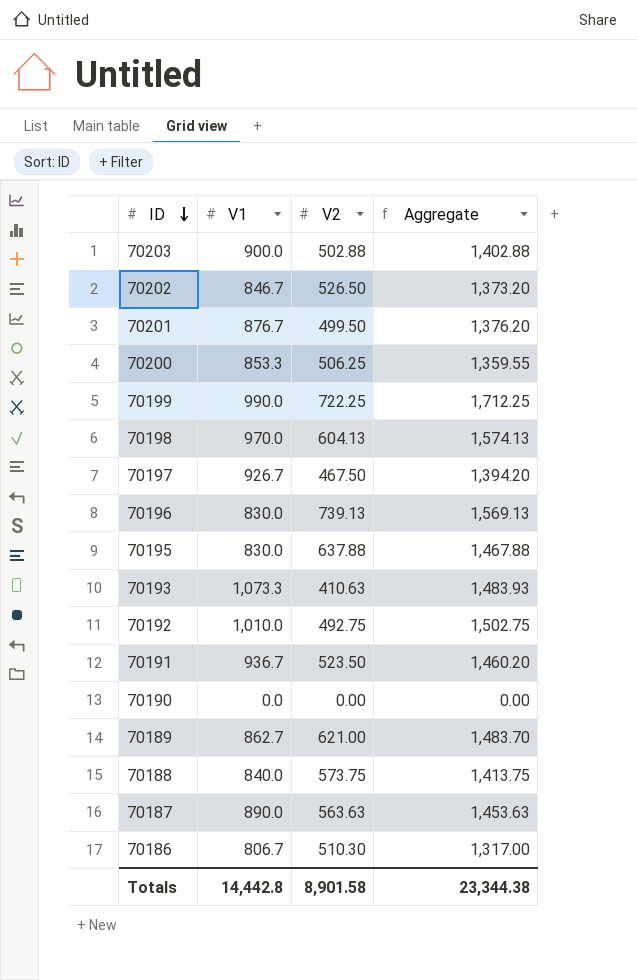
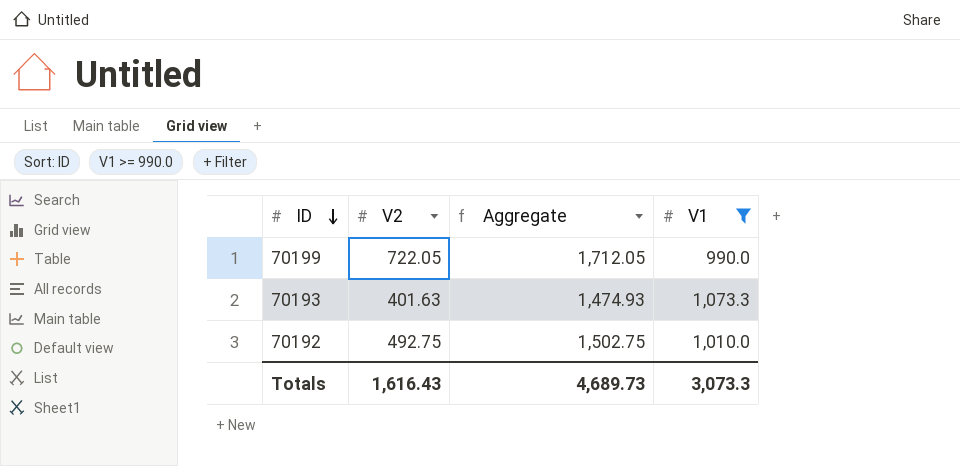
filter: none -> V1 >= 990.0
column V1 | position: 2 -> 4
70199 | V2: 722.25 -> 722.05
70199 | Aggregate: 1,712.25 -> 1,712.05
70193 | V2: 410.63 -> 401.63
70193 | Aggregate: 1,483.93 -> 1,474.93
Totals | V2: 8,901.58 -> 1,616.43
Totals | Aggregate: 23,344.38 -> 4,689.73
Totals | V1: 14,442.8 -> 3,073.3

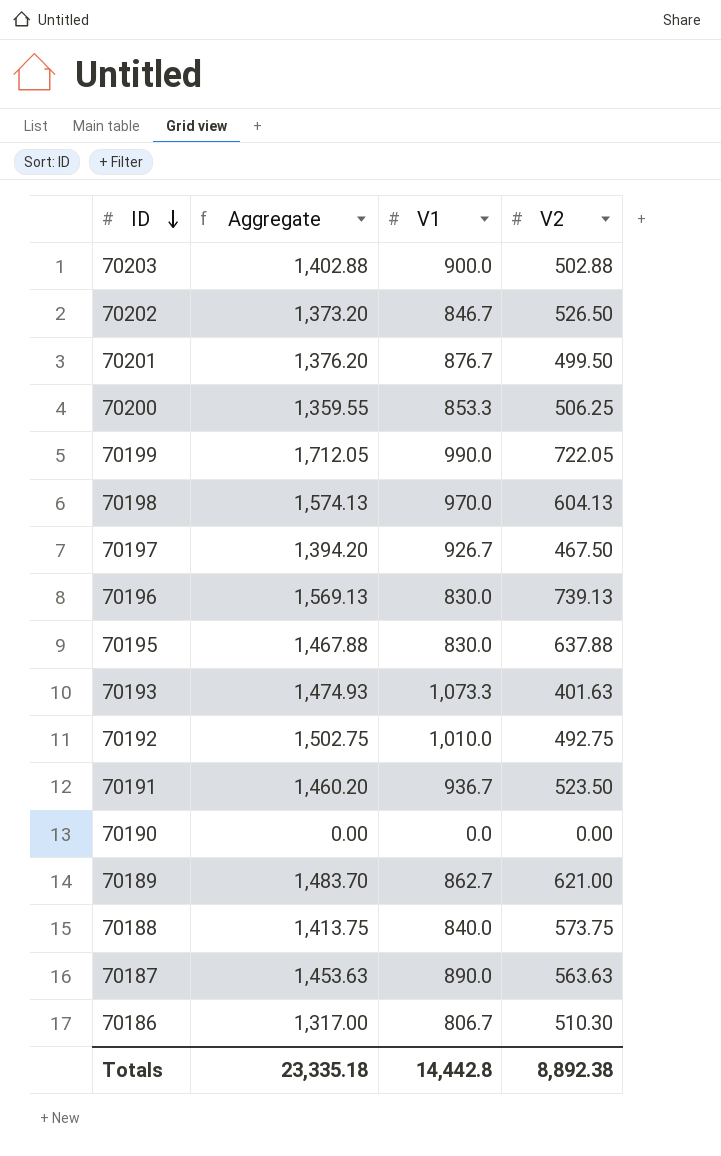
filter: V1 >= 990.0 -> none
column V2 | position: 2 -> 4
Totals | Aggregate: 4,689.73 -> 23,335.18
Totals | V1: 3,073.3 -> 14,442.8
Totals | V2: 1,616.43 -> 8,892.38

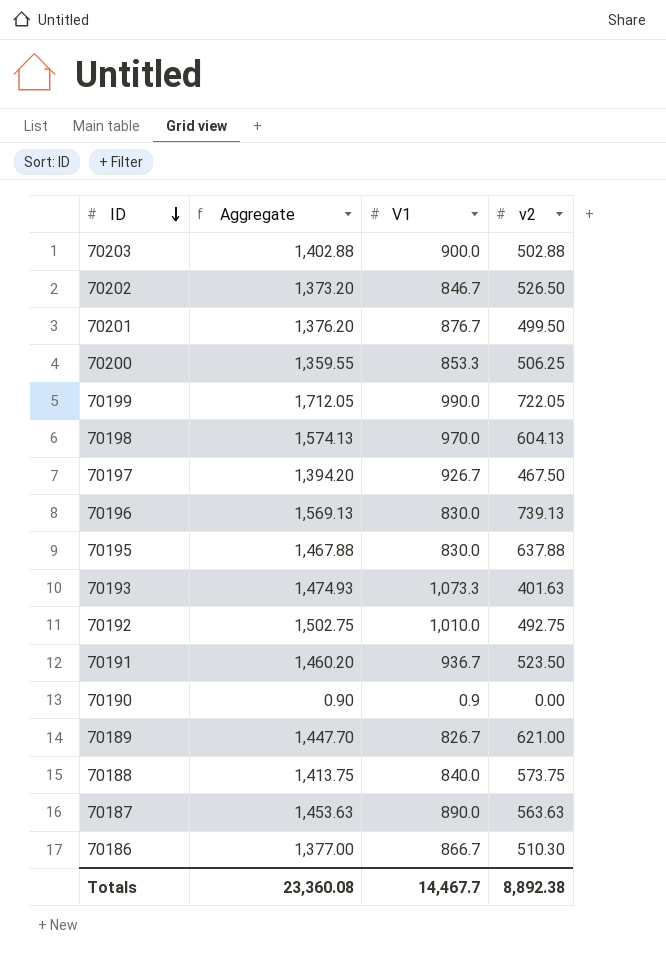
column name: V2 -> v2
70190 | Aggregate: 0.00 -> 0.90
70190 | V1: 0.0 -> 0.9
70189 | Aggregate: 1,483.70 -> 1,447.70
70189 | V1: 862.7 -> 826.7
70186 | Aggregate: 1,317.00 -> 1,377.00
70186 | V1: 806.7 -> 866.7
Totals | Aggregate: 23,335.18 -> 23,360.08
Totals | V1: 14,442.8 -> 14,467.7

